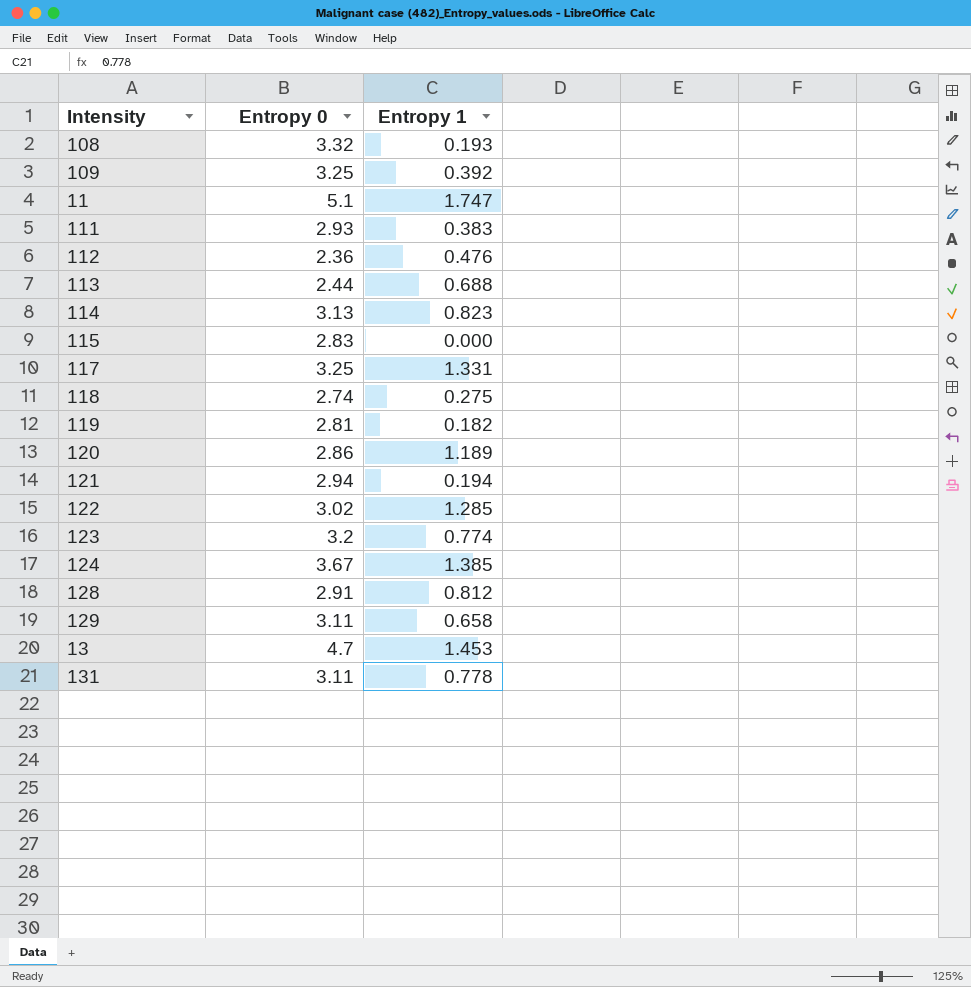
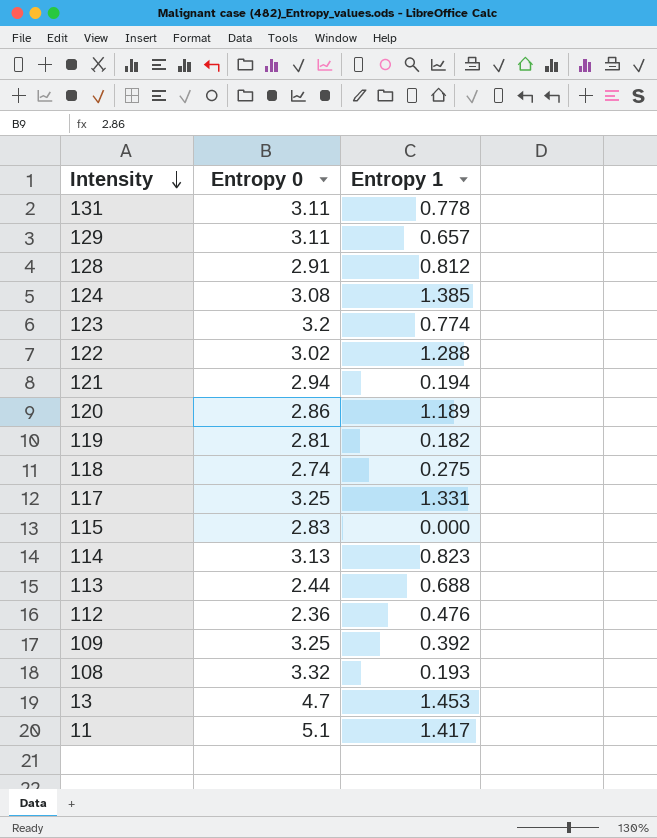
row order: none -> Intensity descending
row 111: 2.93 | 0.383 -> none
129 | Entropy 1: 0.658 -> 0.657
124 | Entropy 0: 3.67 -> 3.08
122 | Entropy 1: 1.285 -> 1.288
11 | Entropy 1: 1.747 -> 1.417

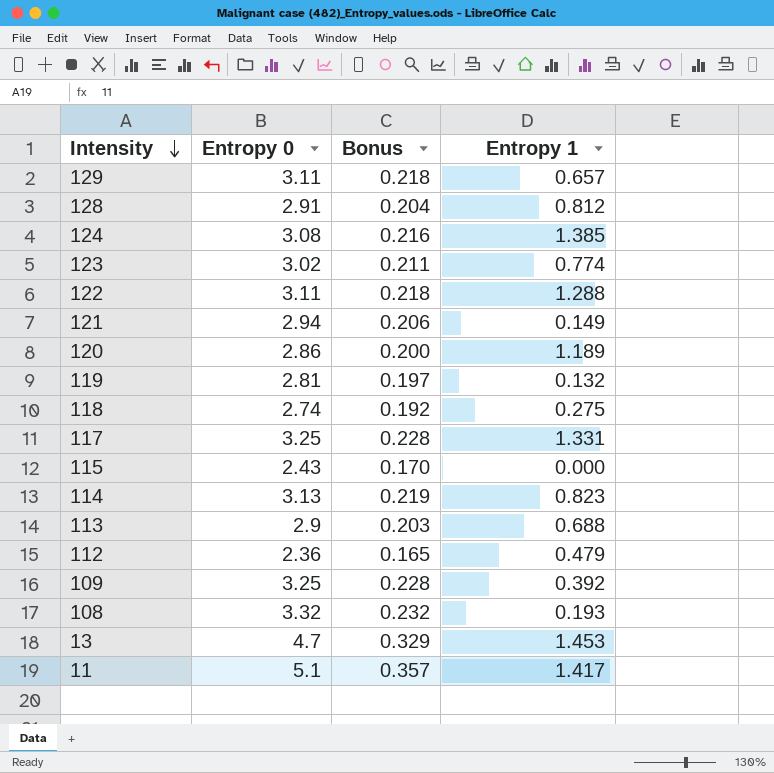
column Bonus | formula: none -> [Entropy 0] * 0.07
row 131: 3.11 | 0.778 -> none
123 | Entropy 0: 3.2 -> 3.02
122 | Entropy 0: 3.02 -> 3.11
121 | Entropy 1: 0.194 -> 0.149
119 | Entropy 1: 0.182 -> 0.132
115 | Entropy 0: 2.83 -> 2.43
113 | Entropy 0: 2.44 -> 2.9
112 | Entropy 1: 0.476 -> 0.479

